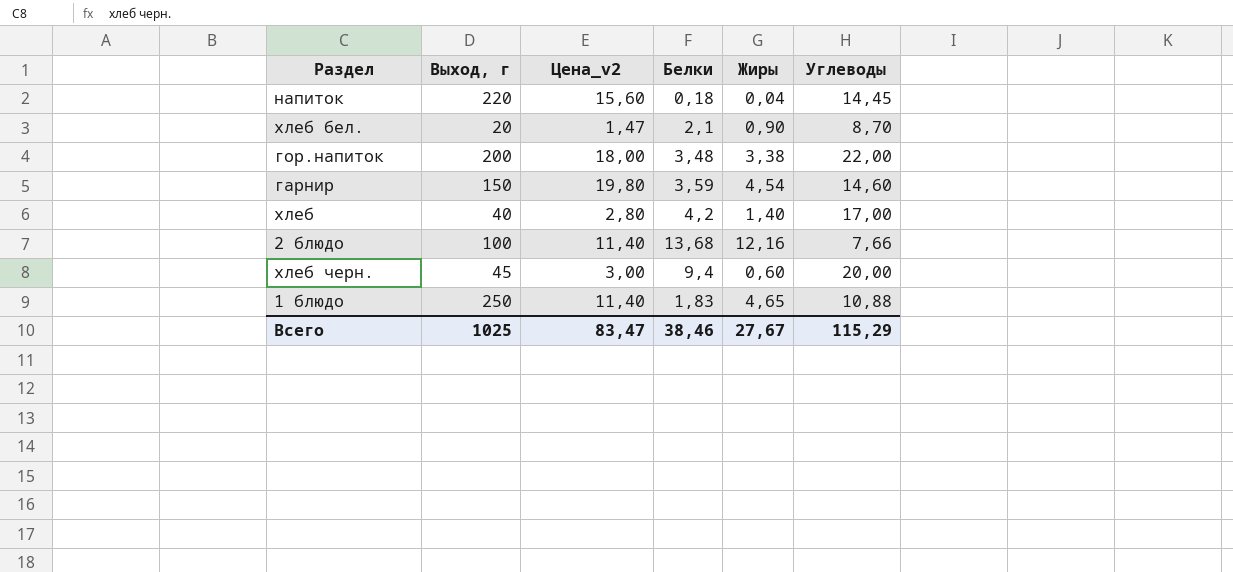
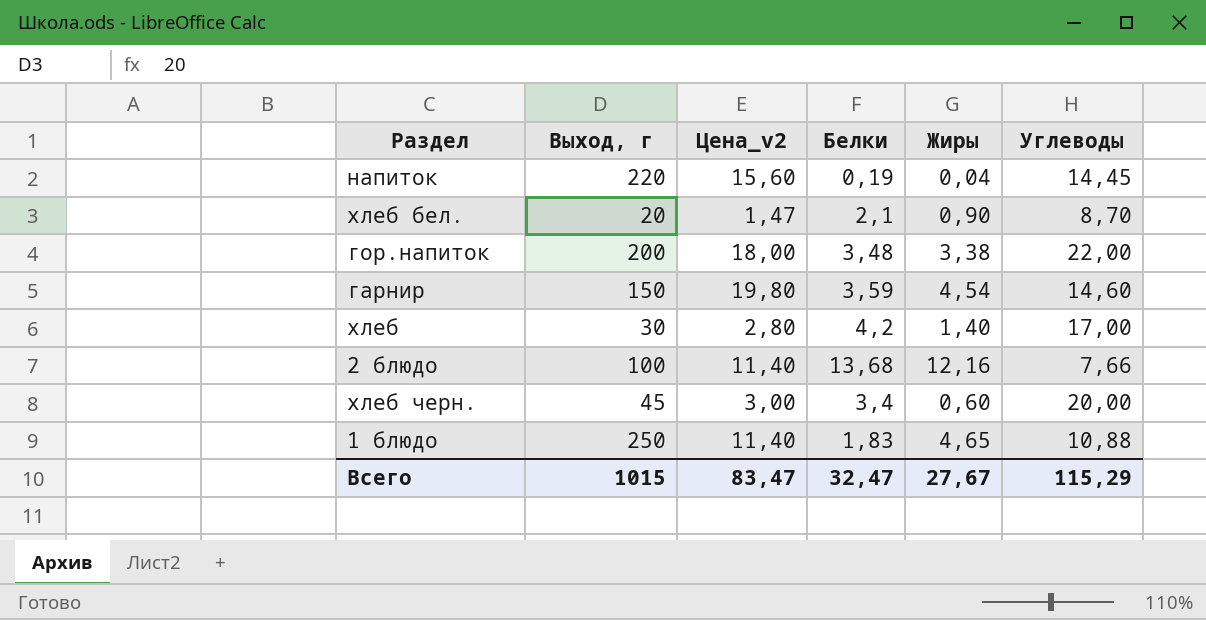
напиток | Белки: 0,18 -> 0,19
хлеб | Выход, г: 40 -> 30
хлеб черн. | Белки: 9,4 -> 3,4
Всего | Выход, г: 1025 -> 1015
Всего | Белки: 38,46 -> 32,47

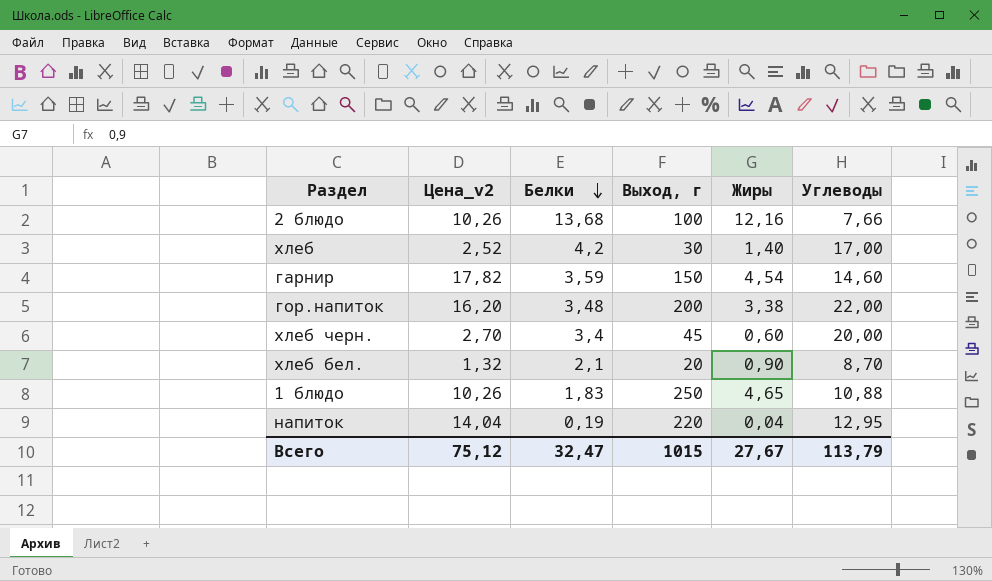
row order: none -> Белки descending
column Выход, г | position: 2 -> 4
2 блюдо | Цена_v2: 11,40 -> 10,26
хлеб | Цена_v2: 2,80 -> 2,52
гарнир | Цена_v2: 19,80 -> 17,82
гор.напиток | Цена_v2: 18,00 -> 16,20
хлеб черн. | Цена_v2: 3,00 -> 2,70
хлеб бел. | Цена_v2: 1,47 -> 1,32
1 блюдо | Цена_v2: 11,40 -> 10,26
напиток | Цена_v2: 15,60 -> 14,04
напиток | Углеводы: 14,45 -> 12,95
Всего | Цена_v2: 83,47 -> 75,12
Всего | Углеводы: 115,29 -> 113,79

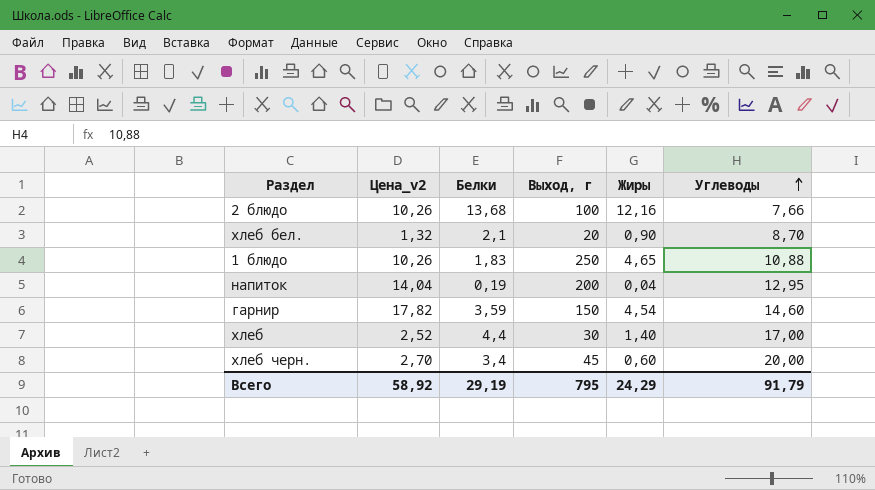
row order: Белки descending -> Углеводы ascending
row гор.напиток: 16,20 | 3,48 | 200 | 3,38 | 22,00 -> none
напиток | Выход, г: 220 -> 200
хлеб | Белки: 4,2 -> 4,4
Всего | Цена_v2: 75,12 -> 58,92
Всего | Белки: 32,47 -> 29,19
Всего | Выход, г: 1015 -> 795
Всего | Жиры: 27,67 -> 24,29
Всего | Углеводы: 113,79 -> 91,79

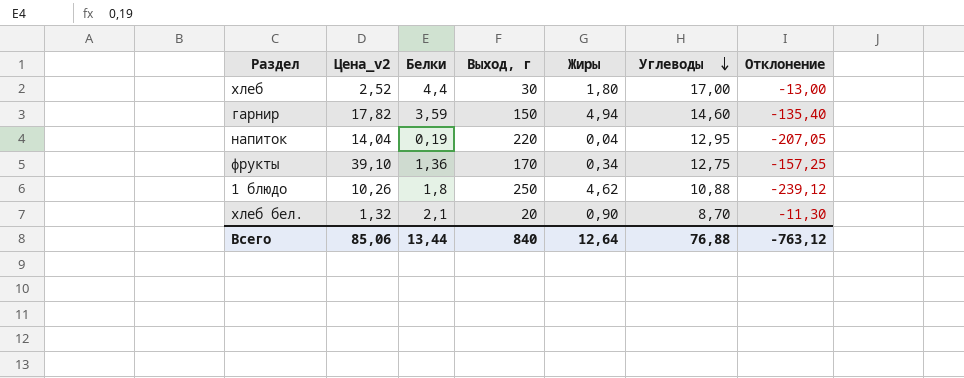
row order: Углеводы ascending -> Углеводы descending
column Отклонение | formula: none -> [Углеводы] - [Выход, г]
row 2 блюдо: 10,26 | 13,68 | 100 | 12,16 | 7,66 -> none
row хлеб черн.: 2,70 | 3,4 | 45 | 0,60 | 20,00 -> none
хлеб | Жиры: 1,40 -> 1,80
гарнир | Жиры: 4,54 -> 4,94
напиток | Выход, г: 200 -> 220
row фрукты: none -> 39,10 | 1,36 | 170 | 0,34 | 12,75 | -157,25
1 блюдо | Белки: 1,83 -> 1,8
1 блюдо | Жиры: 4,65 -> 4,62
Всего | Цена_v2: 58,92 -> 85,06
Всего | Белки: 29,19 -> 13,44
Всего | Выход, г: 795 -> 840
Всего | Жиры: 24,29 -> 12,64
Всего | Углеводы: 91,79 -> 76,88

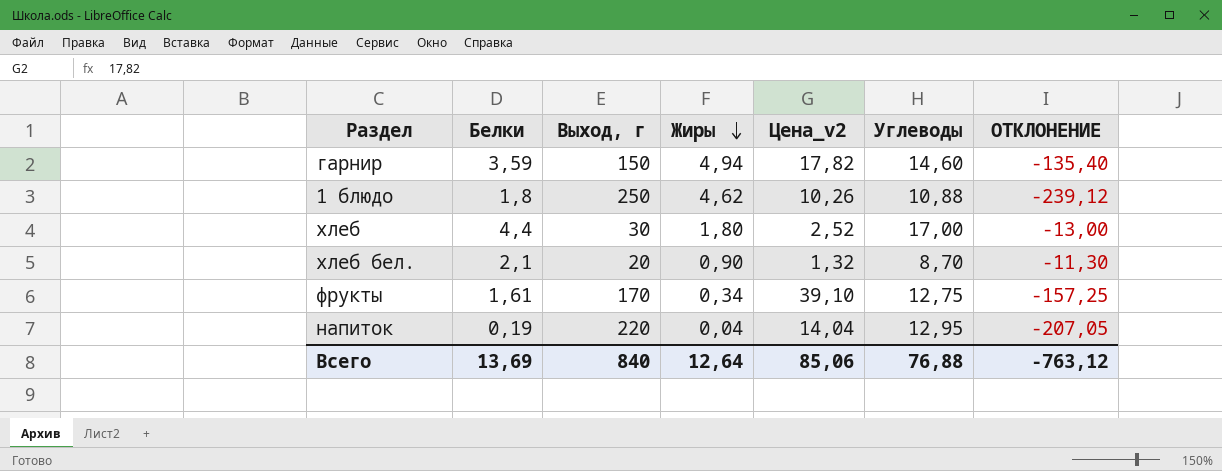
row order: Углеводы descending -> Жиры descending
column Цена_v2 | position: 2 -> 5
column name: Отклонение -> ОТКЛОНЕНИЕ
фрукты | Белки: 1,36 -> 1,61
Всего | Белки: 13,44 -> 13,69

